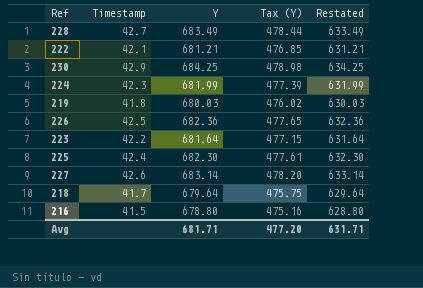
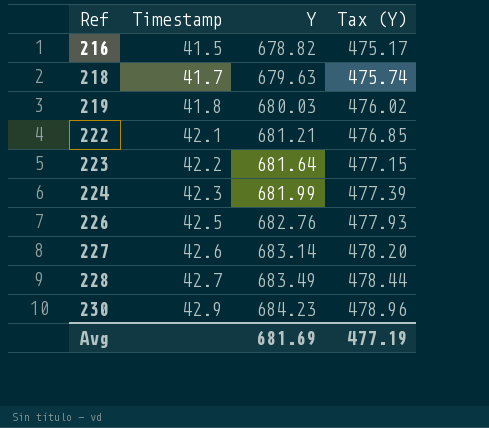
row order: none -> Ref ascending
column Restated | formula: [Y] - 50 -> none
row 225: 42.4 | 682.30 | 477.61 | 632.30 -> none
216 | Y: 678.80 -> 678.82
216 | Tax (Y): 475.16 -> 475.17
218 | Y: 679.64 -> 679.63
218 | Tax (Y): 475.75 -> 475.74
226 | Y: 682.36 -> 682.76
226 | Tax (Y): 477.65 -> 477.93
230 | Y: 684.25 -> 684.23
230 | Tax (Y): 478.98 -> 478.96
Avg | Y: 681.71 -> 681.69
Avg | Tax (Y): 477.20 -> 477.19

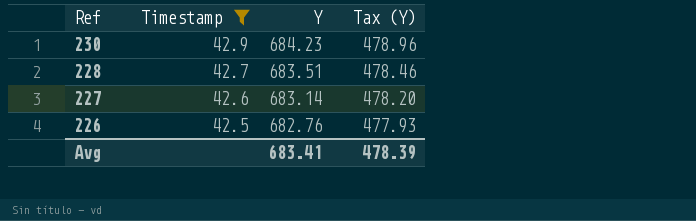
filter: none -> Timestamp >= 42.5
row order: Ref ascending -> Ref descending
228 | Y: 683.49 -> 683.51
228 | Tax (Y): 478.44 -> 478.46
Avg | Y: 681.69 -> 683.41
Avg | Tax (Y): 477.19 -> 478.39

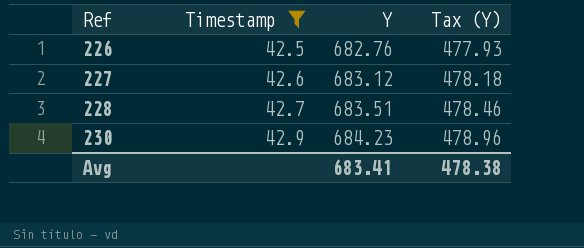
row order: Ref descending -> Ref ascending
227 | Y: 683.14 -> 683.12
227 | Tax (Y): 478.20 -> 478.18
Avg | Tax (Y): 478.39 -> 478.38

